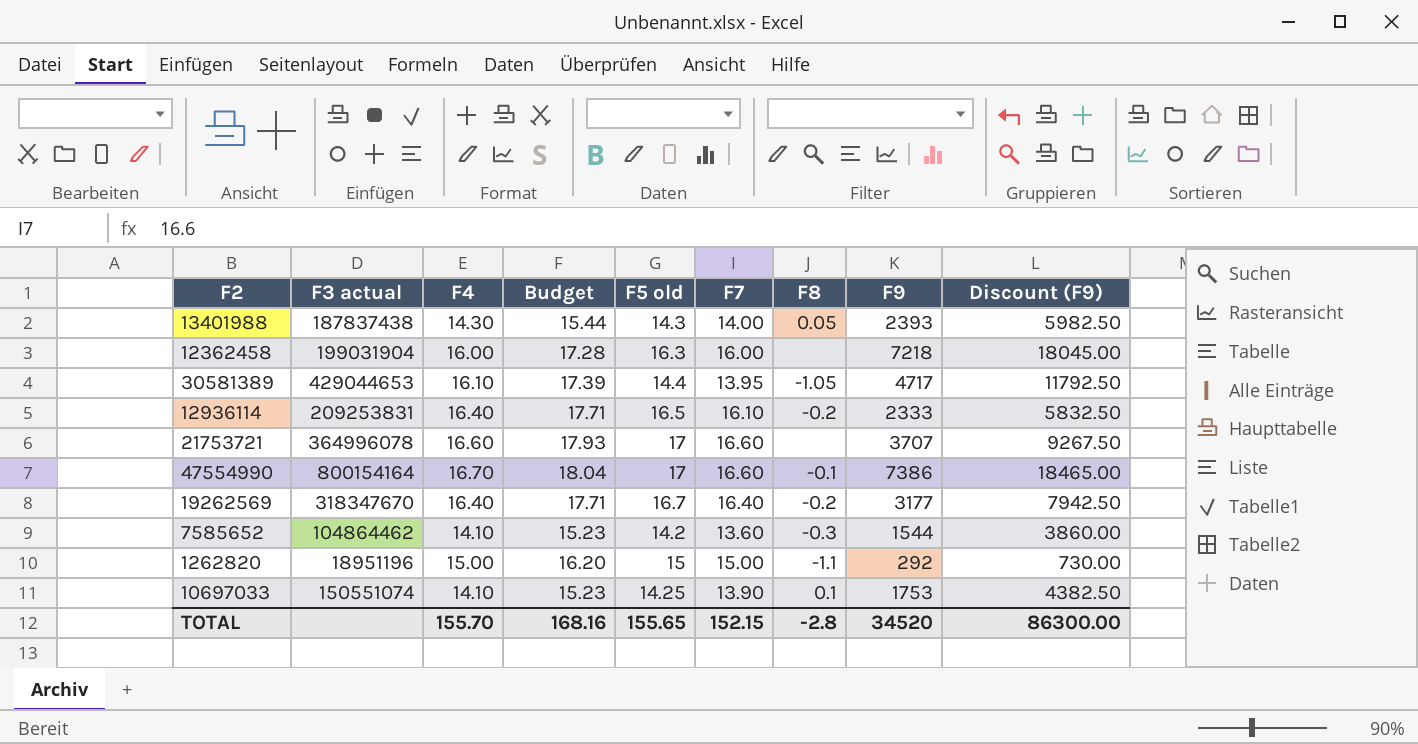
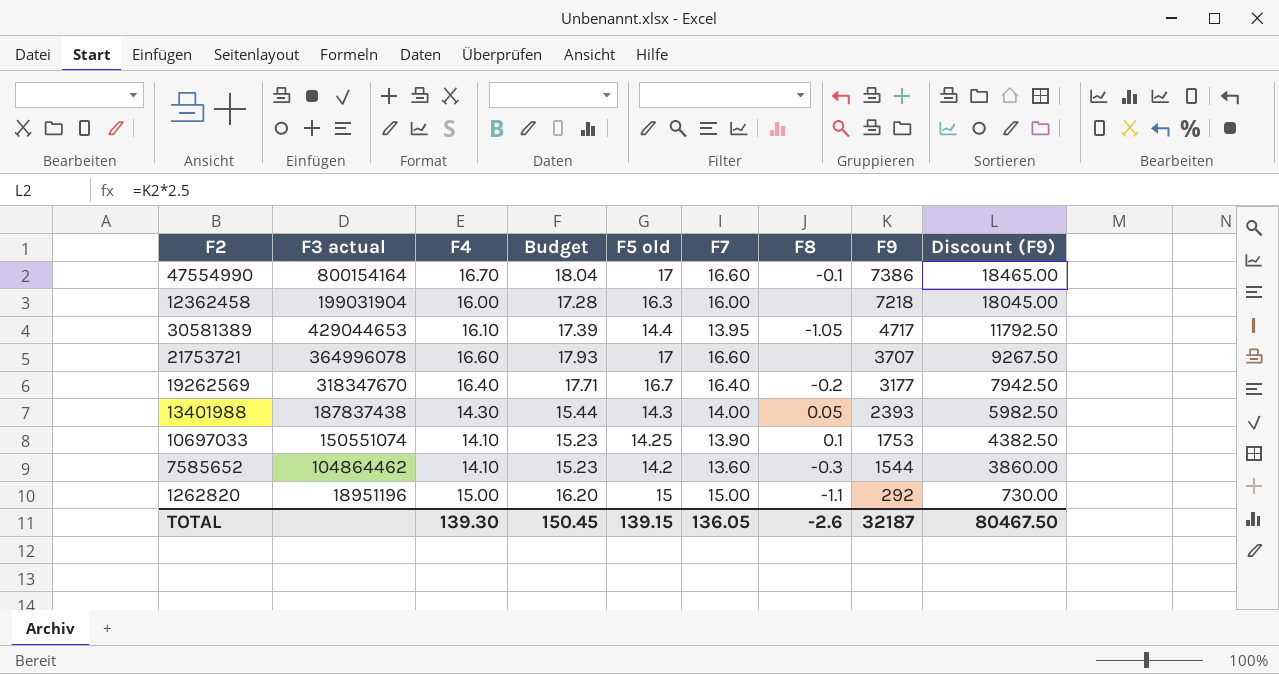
row order: none -> F9 descending
row 12936114: 209253831 | 16.40 | 17.71 | 16.5 | 16.10 | -0.2 | 2333 | 5832.50 -> none
TOTAL | F4: 155.70 -> 139.30
TOTAL | Budget: 168.16 -> 150.45
TOTAL | F5 old: 155.65 -> 139.15
TOTAL | F7: 152.15 -> 136.05
TOTAL | F8: -2.8 -> -2.6
TOTAL | F9: 34520 -> 32187
TOTAL | Discount (F9): 86300.00 -> 80467.50

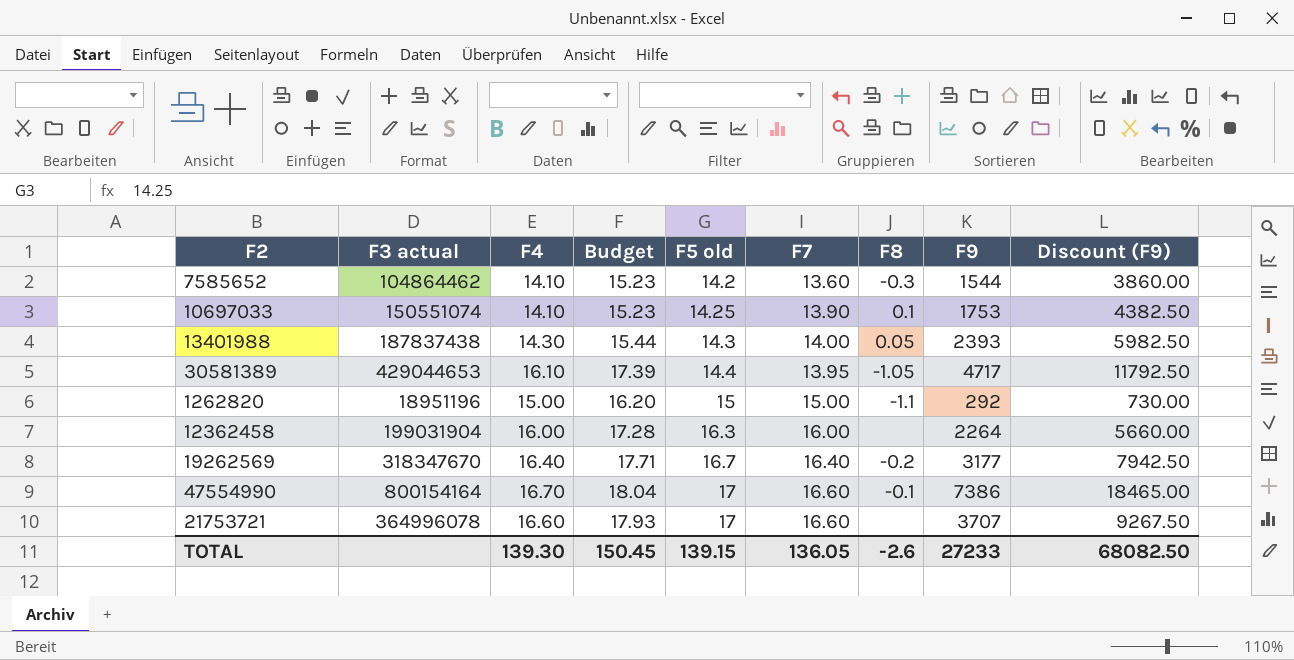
row order: F9 descending -> F5 old ascending
12362458 | F9: 7218 -> 2264
12362458 | Discount (F9): 18045.00 -> 5660.00
TOTAL | F9: 32187 -> 27233
TOTAL | Discount (F9): 80467.50 -> 68082.50

